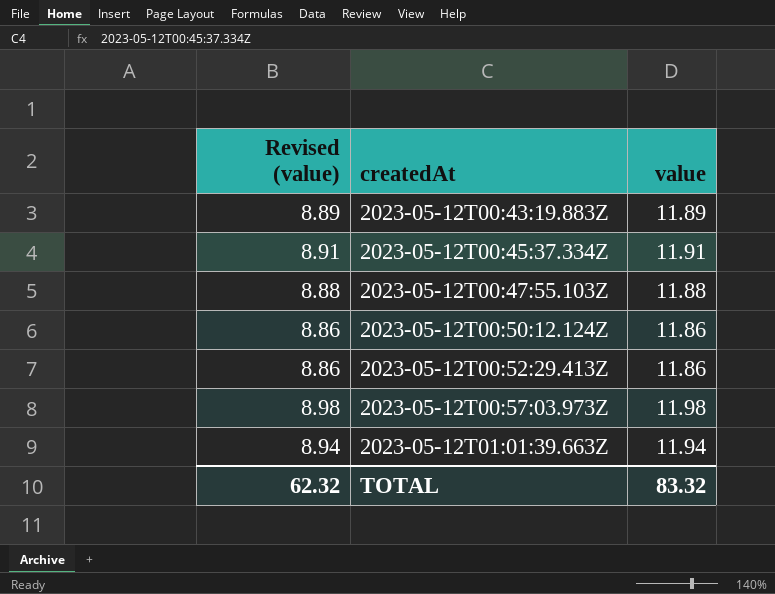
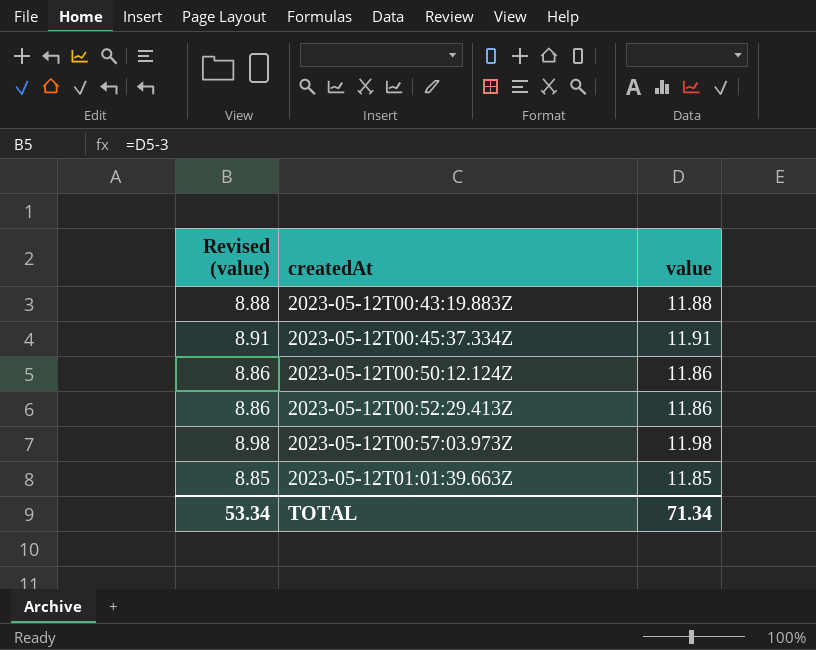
row 2023-05-12T00:47:55.103Z: 8.88 | 11.88 -> none
2023-05-12T00:43:19.883Z | Revised (value): 8.89 -> 8.88
2023-05-12T00:43:19.883Z | value: 11.89 -> 11.88
2023-05-12T01:01:39.663Z | Revised (value): 8.94 -> 8.85
2023-05-12T01:01:39.663Z | value: 11.94 -> 11.85
TOTAL | Revised (value): 62.32 -> 53.34
TOTAL | value: 83.32 -> 71.34

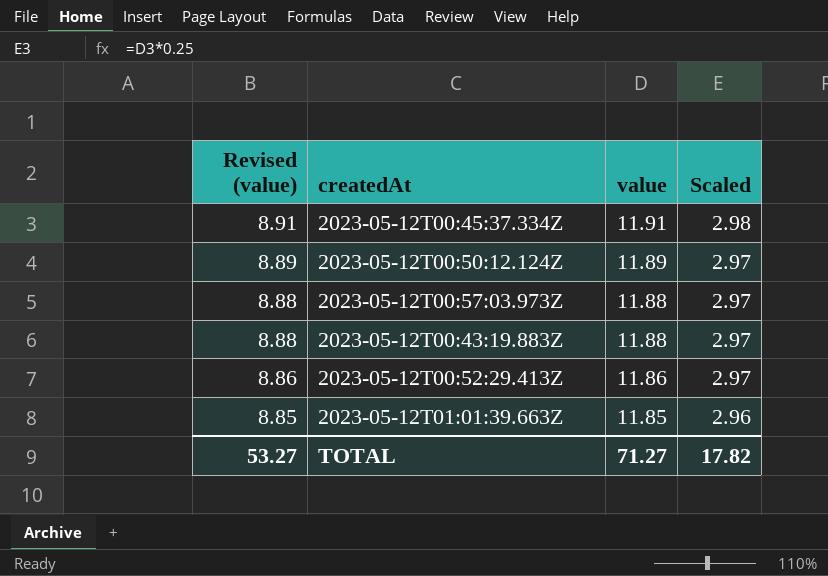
row order: createdAt ascending -> Revised (value) descending
column Scaled | formula: none -> [value] * 0.25
2023-05-12T00:50:12.124Z | Revised (value): 8.86 -> 8.89
2023-05-12T00:50:12.124Z | value: 11.86 -> 11.89
2023-05-12T00:57:03.973Z | Revised (value): 8.98 -> 8.88
2023-05-12T00:57:03.973Z | value: 11.98 -> 11.88
TOTAL | Revised (value): 53.34 -> 53.27
TOTAL | value: 71.34 -> 71.27

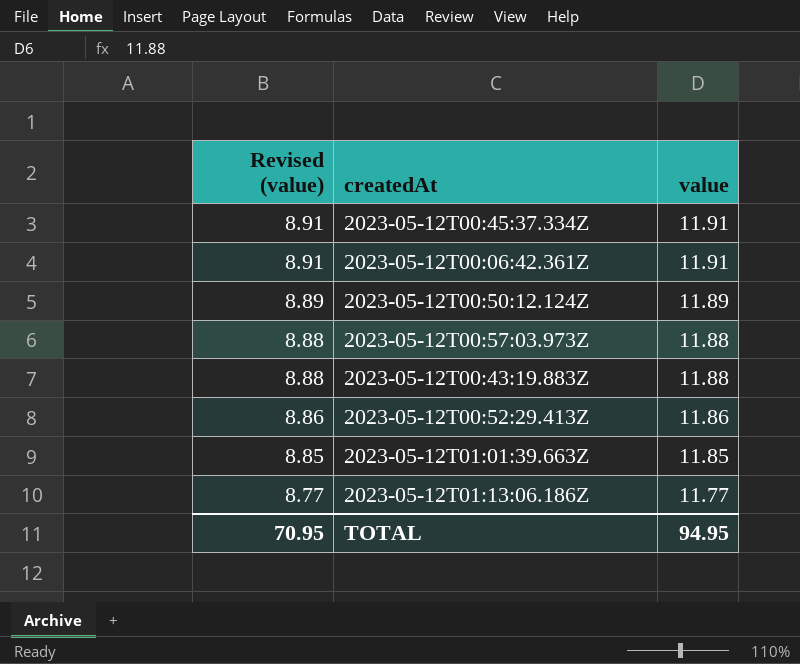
column Scaled | formula: [value] * 0.25 -> none
row 2023-05-12T00:06:42.361Z: none -> 8.91 | 11.91
row 2023-05-12T01:13:06.186Z: none -> 8.77 | 11.77
TOTAL | Revised (value): 53.27 -> 70.95
TOTAL | value: 71.27 -> 94.95

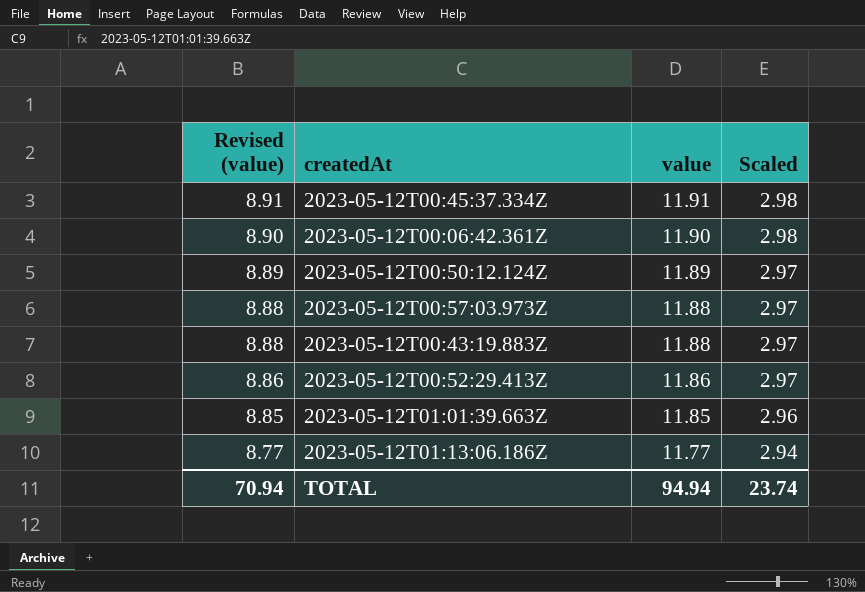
column Scaled | formula: none -> [value] * 0.25
2023-05-12T00:06:42.361Z | Revised (value): 8.91 -> 8.90
2023-05-12T00:06:42.361Z | value: 11.91 -> 11.90
TOTAL | Revised (value): 70.95 -> 70.94
TOTAL | value: 94.95 -> 94.94

